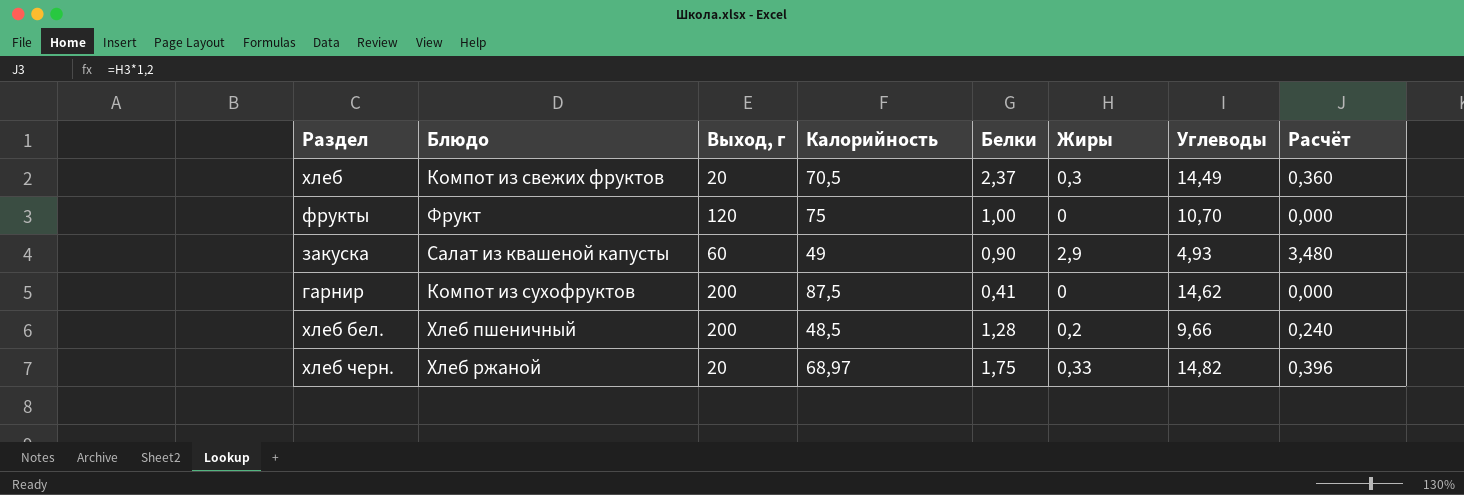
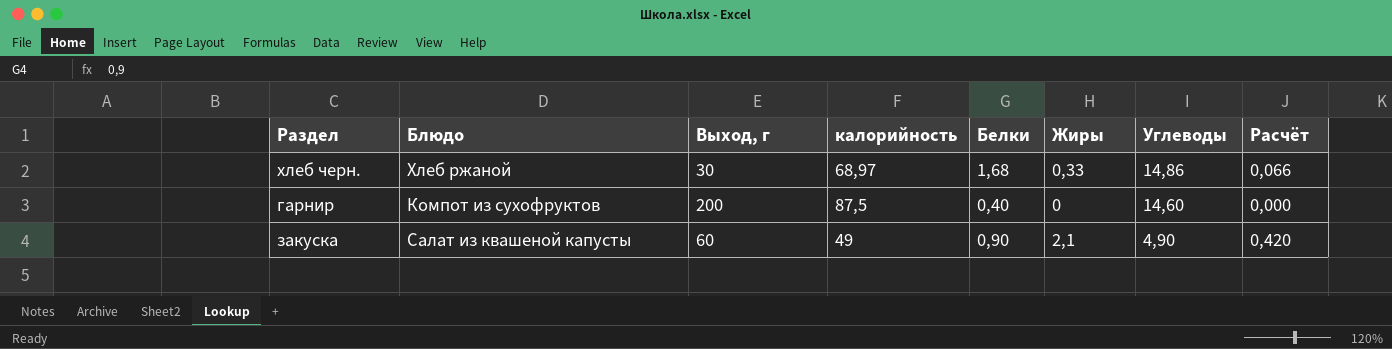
row order: none -> Углеводы descending
column name: Калорийность -> калорийность
column Расчёт | formula: [Жиры] * 1,2 -> [Жиры] * 0,2
row хлеб: Компот из свежих фруктов | 20 | 70,5 | 2,37 | 0,3 | 14,49 | 0,360 -> none
row фрукты: Фрукт | 120 | 75 | 1,00 | 0 | 10,70 | 0,000 -> none
row хлеб бел.: Хлеб пшеничный | 200 | 48,5 | 1,28 | 0,2 | 9,66 | 0,240 -> none
хлеб черн. | Выход, г: 20 -> 30
хлеб черн. | Белки: 1,75 -> 1,68
хлеб черн. | Углеводы: 14,82 -> 14,86
гарнир | Белки: 0,41 -> 0,40
гарнир | Углеводы: 14,62 -> 14,60
закуска | Жиры: 2,9 -> 2,1
закуска | Углеводы: 4,93 -> 4,90

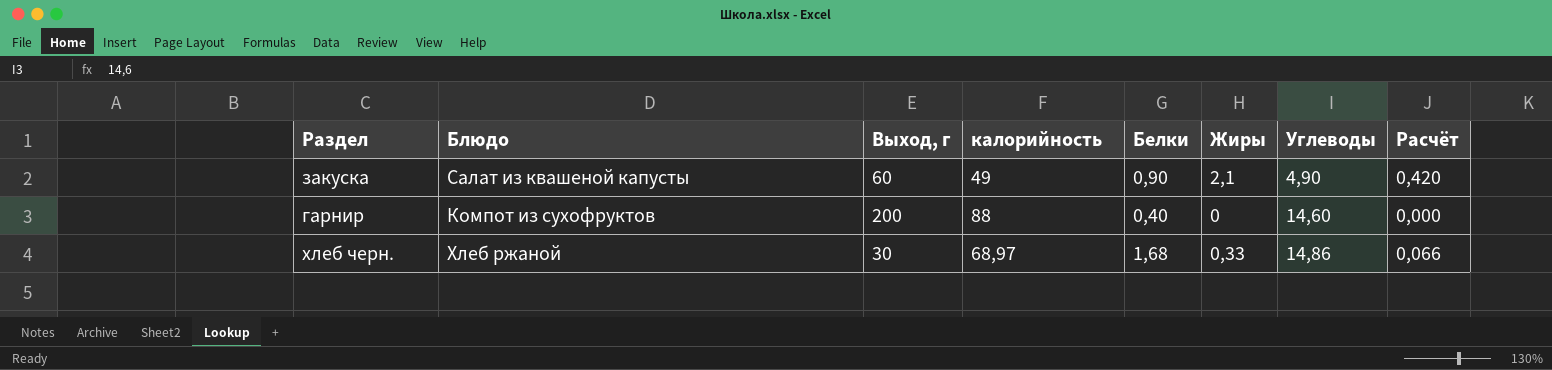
row order: Углеводы descending -> Углеводы ascending
гарнир | калорийность: 87,5 -> 88

